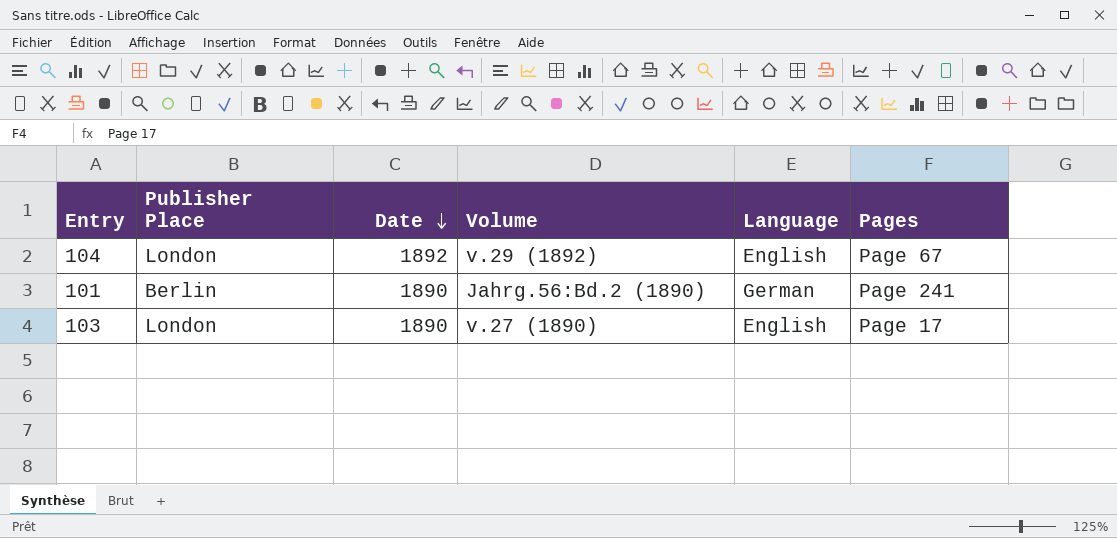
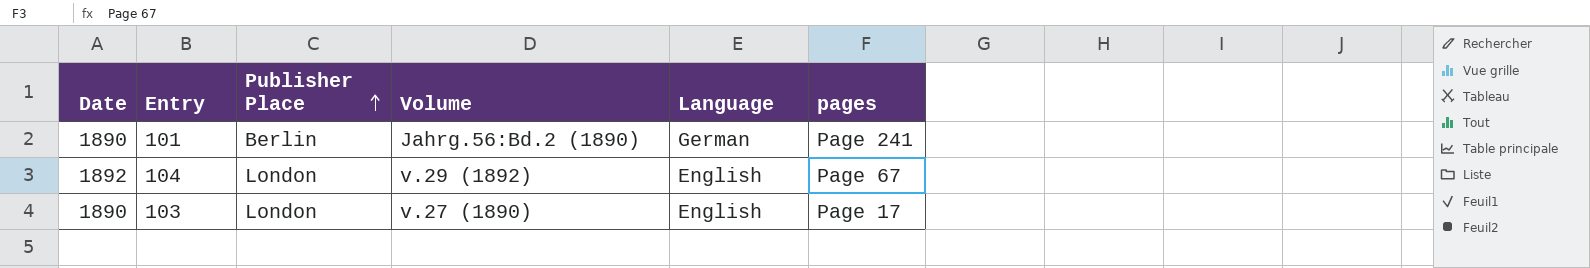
row order: Date descending -> Publisher Place ascending
column Date | position: 3 -> 1
column name: Pages -> pages

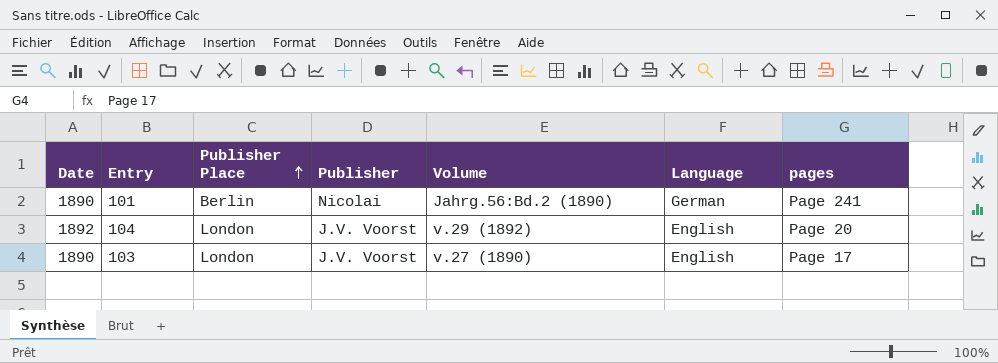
column Publisher | position: none -> 4
104 | pages: Page 67 -> Page 20

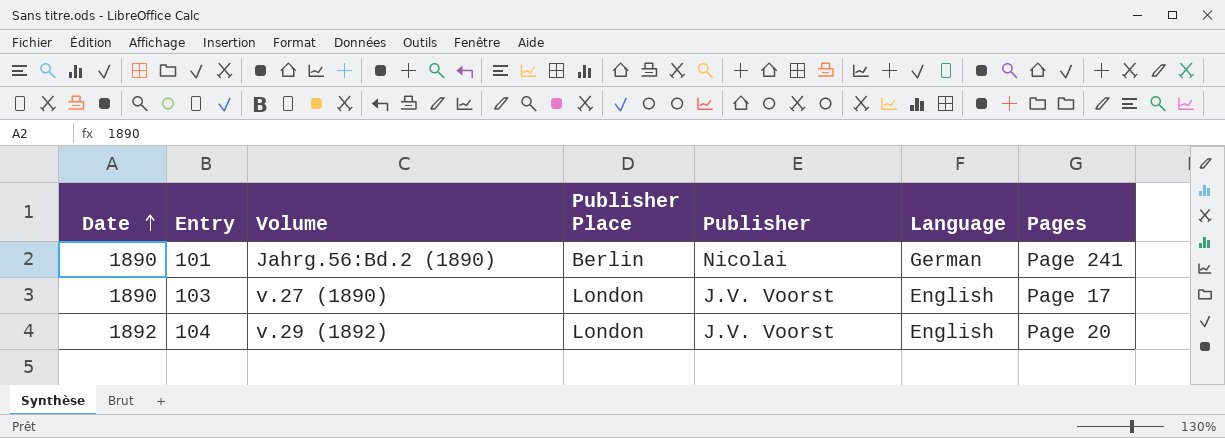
row order: Publisher Place ascending -> Date ascending
column Volume | position: 5 -> 3
column name: pages -> Pages

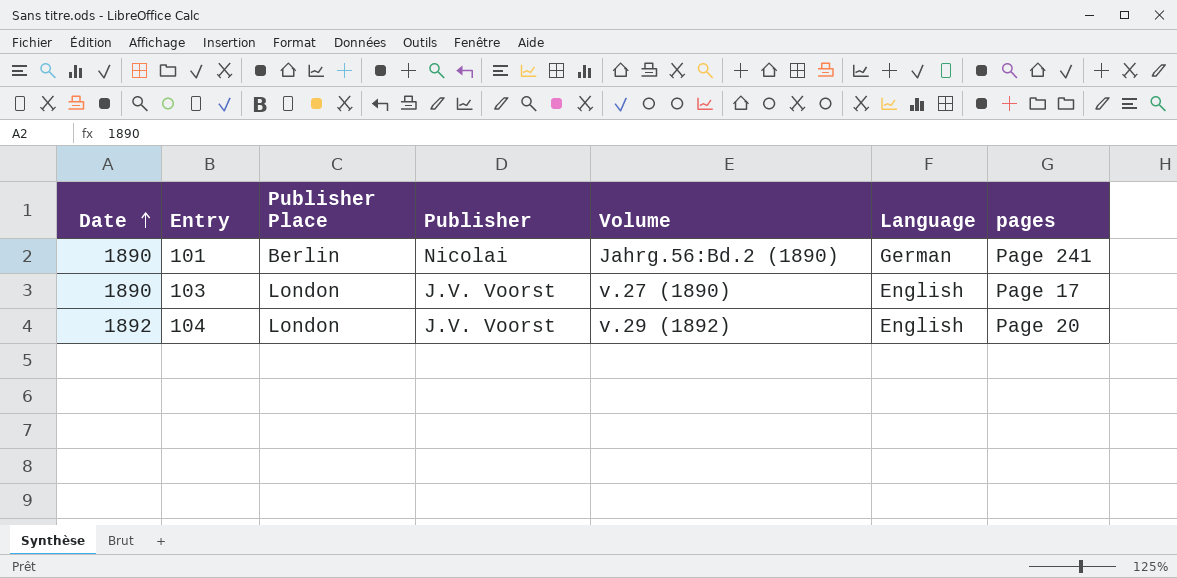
column Volume | position: 3 -> 5
column name: Pages -> pages

